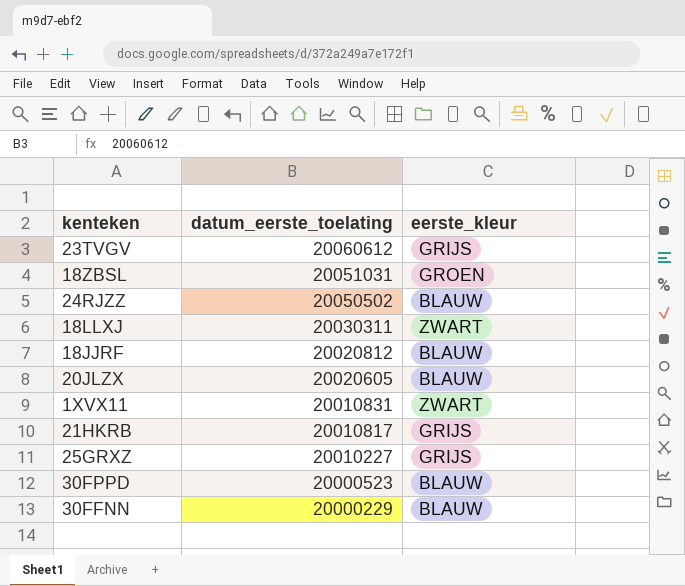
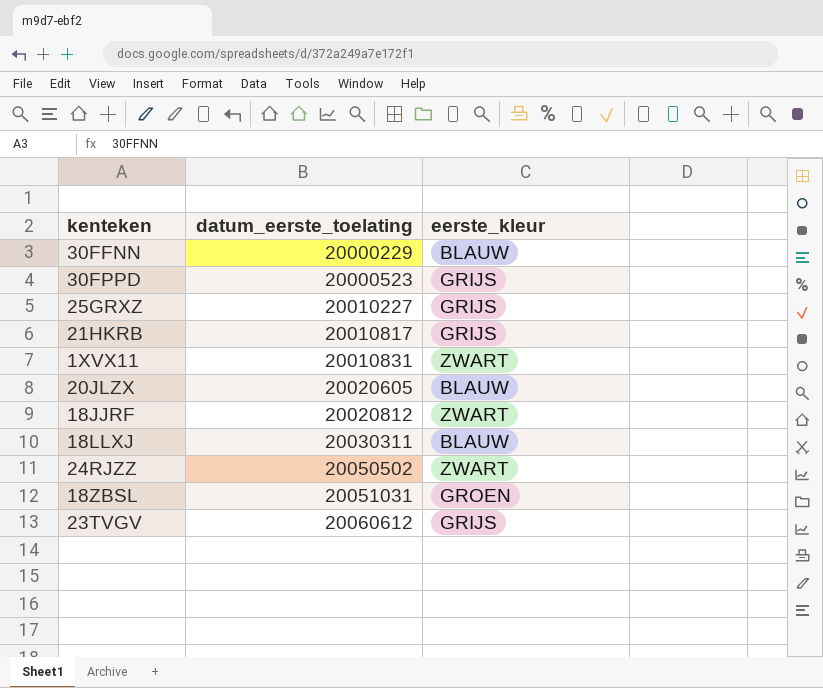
row order: datum_eerste_toelating descending -> datum_eerste_toelating ascending
30FPPD | eerste_kleur: BLAUW -> GRIJS
18JJRF | eerste_kleur: BLAUW -> ZWART
18LLXJ | eerste_kleur: ZWART -> BLAUW
24RJZZ | eerste_kleur: BLAUW -> ZWART

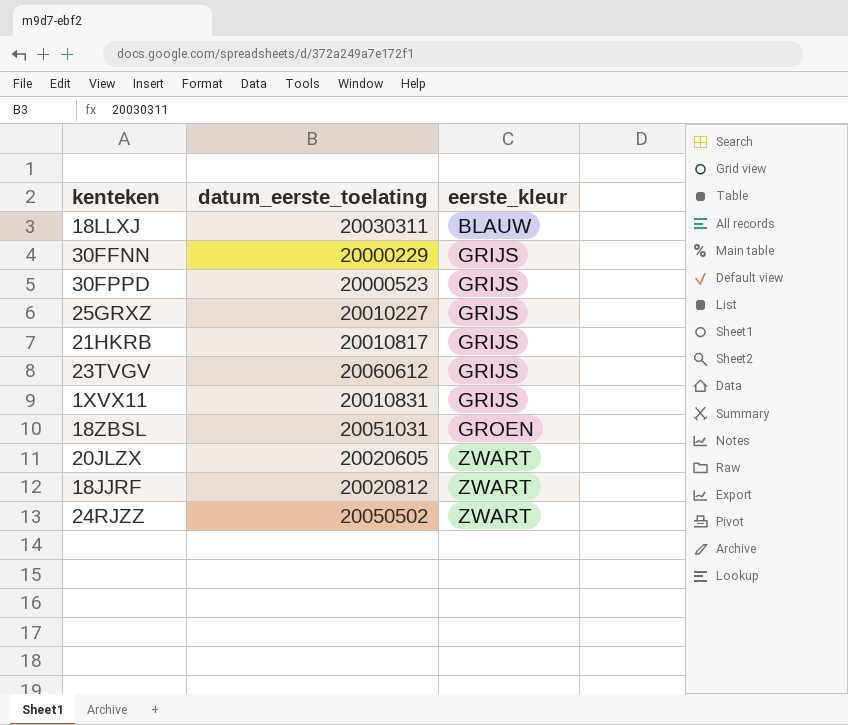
row order: datum_eerste_toelating ascending -> eerste_kleur ascending
30FFNN | eerste_kleur: BLAUW -> GRIJS
1XVX11 | eerste_kleur: ZWART -> GRIJS
20JLZX | eerste_kleur: BLAUW -> ZWART

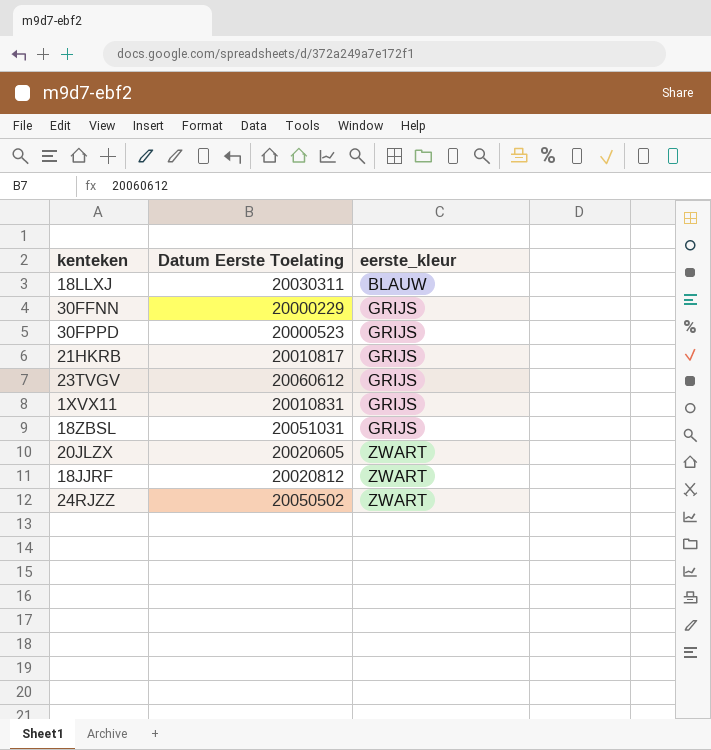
column name: datum_eerste_toelating -> Datum Eerste Toelating
row 25GRXZ: 20010227 | GRIJS -> none
18ZBSL | eerste_kleur: GROEN -> GRIJS

